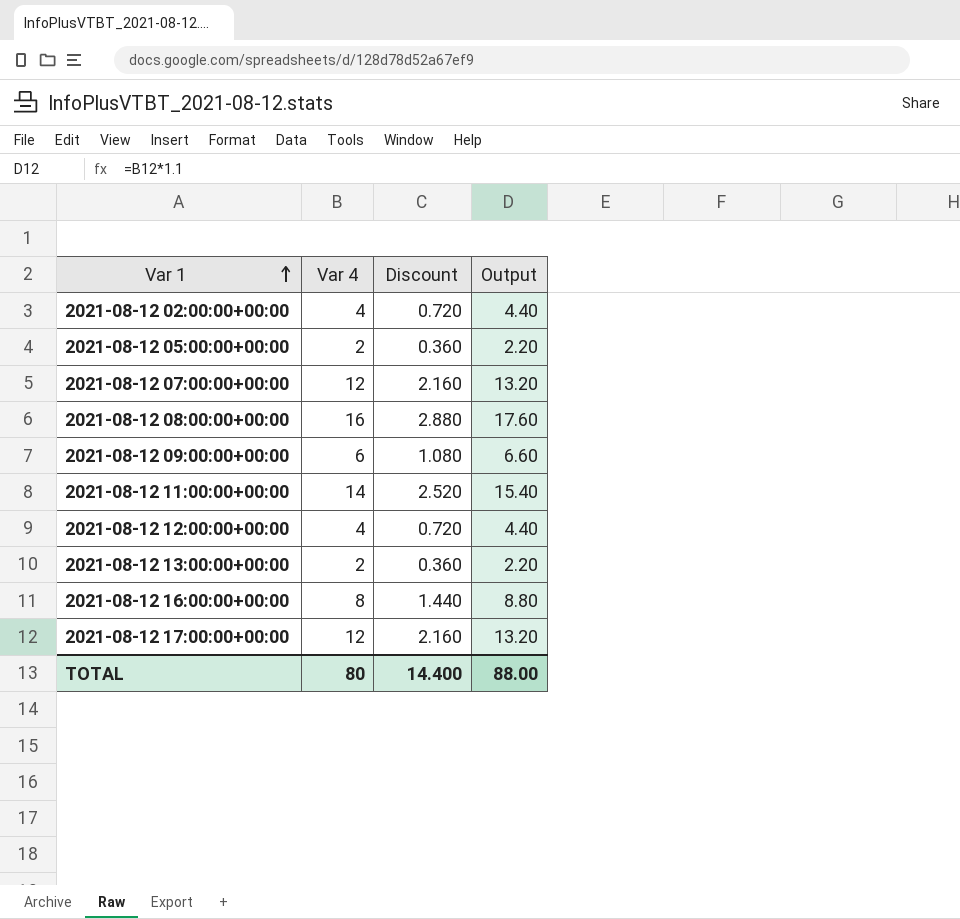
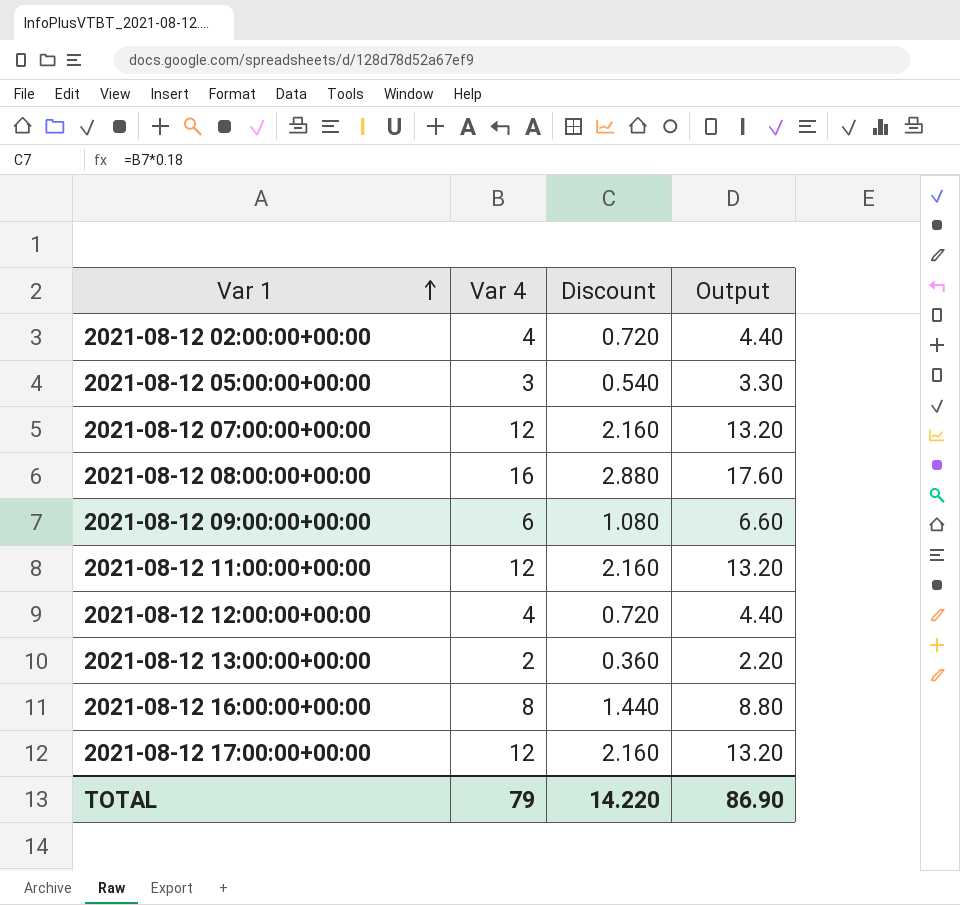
2021-08-12 05:00:00+00:00 | Var 4: 2 -> 3
2021-08-12 05:00:00+00:00 | Discount: 0.360 -> 0.540
2021-08-12 05:00:00+00:00 | Output: 2.20 -> 3.30
2021-08-12 11:00:00+00:00 | Var 4: 14 -> 12
2021-08-12 11:00:00+00:00 | Discount: 2.520 -> 2.160
2021-08-12 11:00:00+00:00 | Output: 15.40 -> 13.20
TOTAL | Var 4: 80 -> 79
TOTAL | Discount: 14.400 -> 14.220
TOTAL | Output: 88.00 -> 86.90

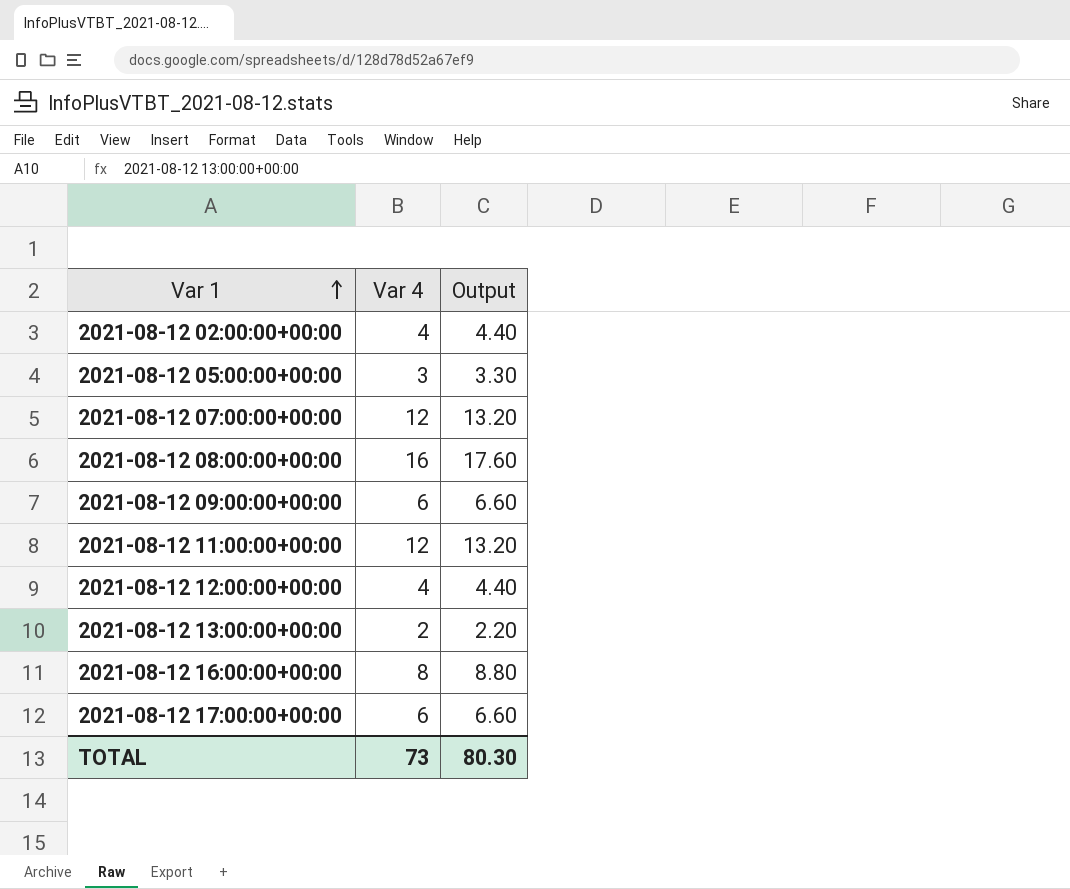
column Discount | formula: [Var 4] * 0.18 -> none
2021-08-12 17:00:00+00:00 | Var 4: 12 -> 6
2021-08-12 17:00:00+00:00 | Output: 13.20 -> 6.60
TOTAL | Var 4: 79 -> 73
TOTAL | Output: 86.90 -> 80.30

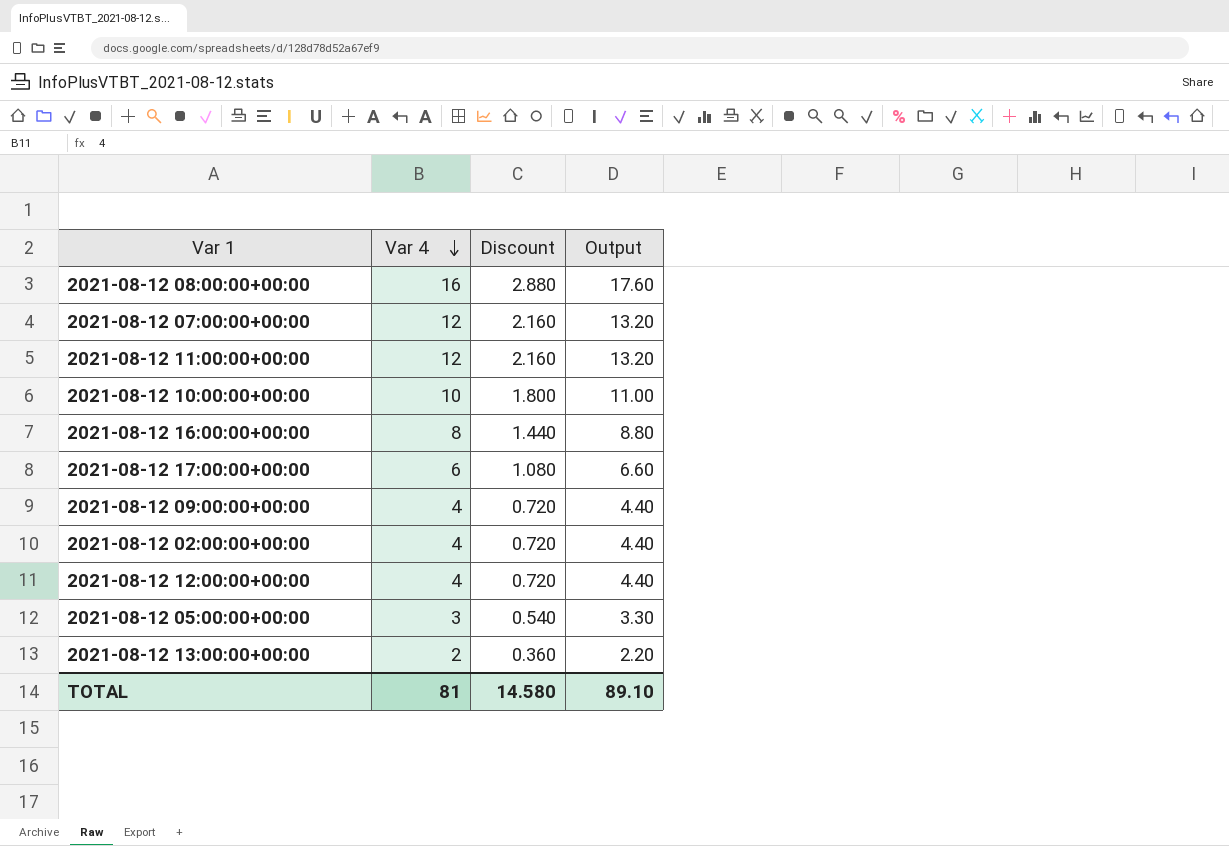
row order: Var 1 ascending -> Var 4 descending
column Discount | formula: none -> [Var 4] * 0.18
row 2021-08-12 10:00:00+00:00: none -> 10 | 1.800 | 11.00
2021-08-12 09:00:00+00:00 | Var 4: 6 -> 4
2021-08-12 09:00:00+00:00 | Output: 6.60 -> 4.40
TOTAL | Var 4: 73 -> 81
TOTAL | Output: 80.30 -> 89.10

